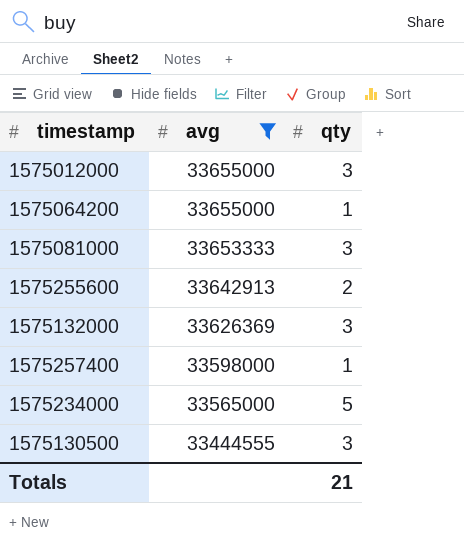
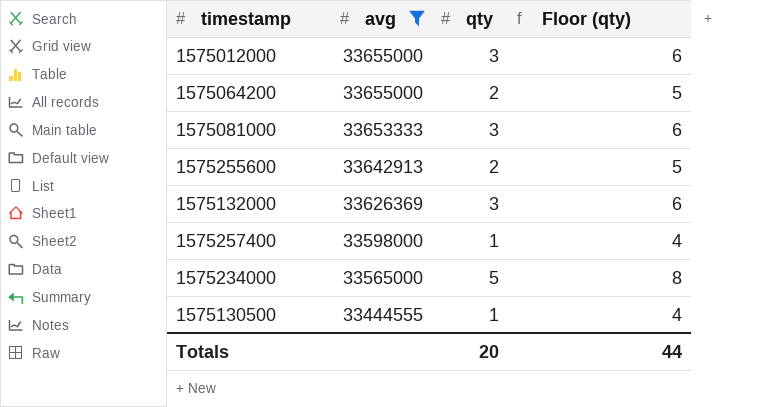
column Floor (qty) | formula: none -> [qty] + 3
1575064200 | qty: 1 -> 2
1575130500 | qty: 3 -> 1
Totals | qty: 21 -> 20

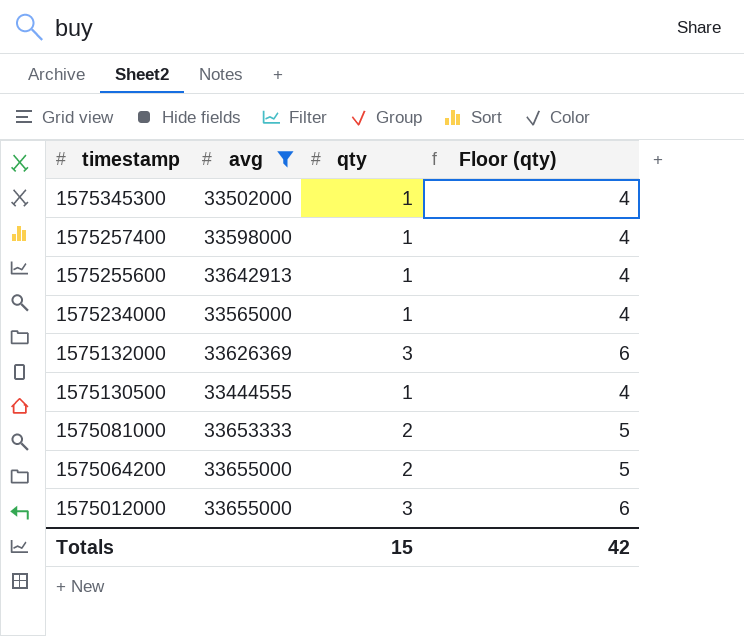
row order: avg descending -> timestamp descending
row 1575345300: none -> 33502000 | 1 | 4
1575255600 | qty: 2 -> 1
1575255600 | Floor (qty): 5 -> 4
1575234000 | qty: 5 -> 1
1575234000 | Floor (qty): 8 -> 4
1575081000 | qty: 3 -> 2
1575081000 | Floor (qty): 6 -> 5
Totals | qty: 20 -> 15
Totals | Floor (qty): 44 -> 42

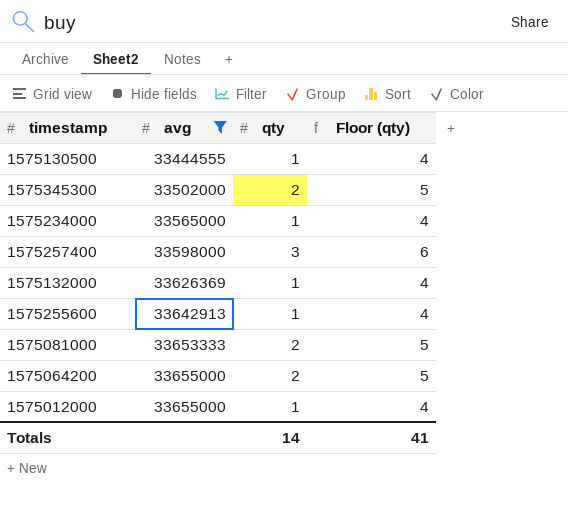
row order: timestamp descending -> avg ascending
1575345300 | qty: 1 -> 2
1575345300 | Floor (qty): 4 -> 5
1575257400 | qty: 1 -> 3
1575257400 | Floor (qty): 4 -> 6
1575132000 | qty: 3 -> 1
1575132000 | Floor (qty): 6 -> 4
1575012000 | qty: 3 -> 1
1575012000 | Floor (qty): 6 -> 4
Totals | qty: 15 -> 14
Totals | Floor (qty): 42 -> 41

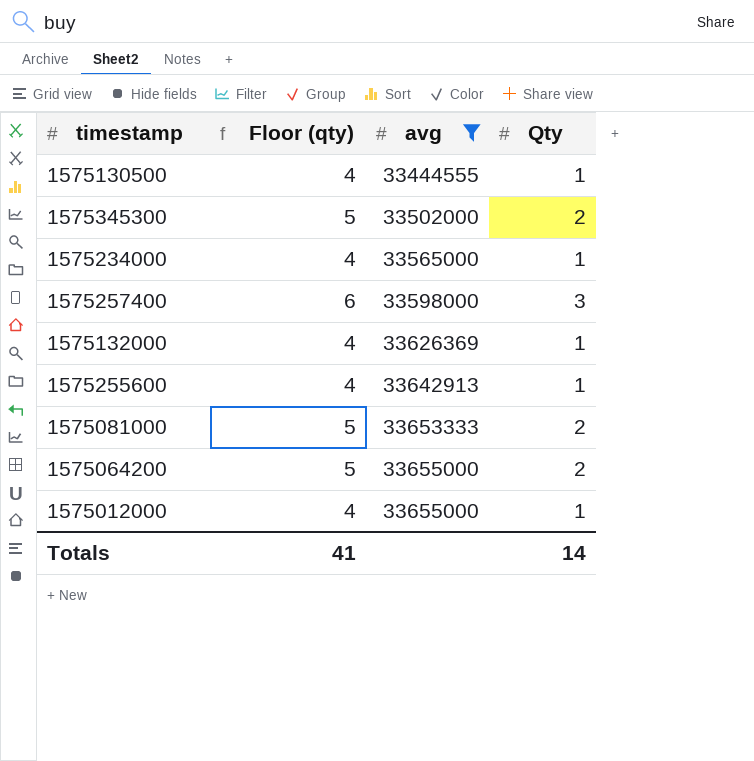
column Floor (qty) | position: 4 -> 2
column name: qty -> Qty

